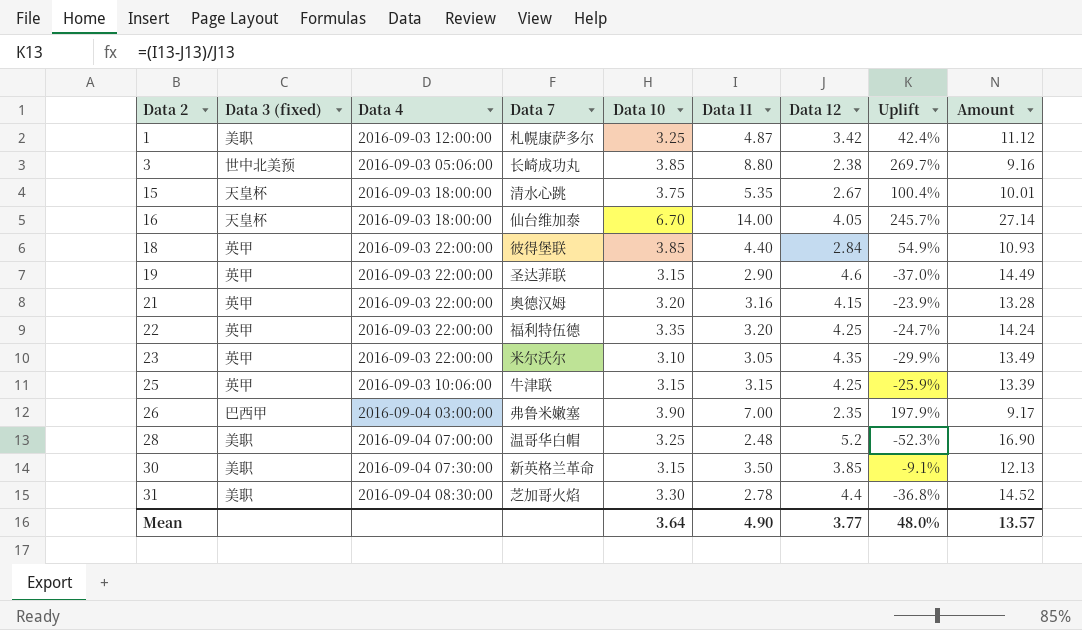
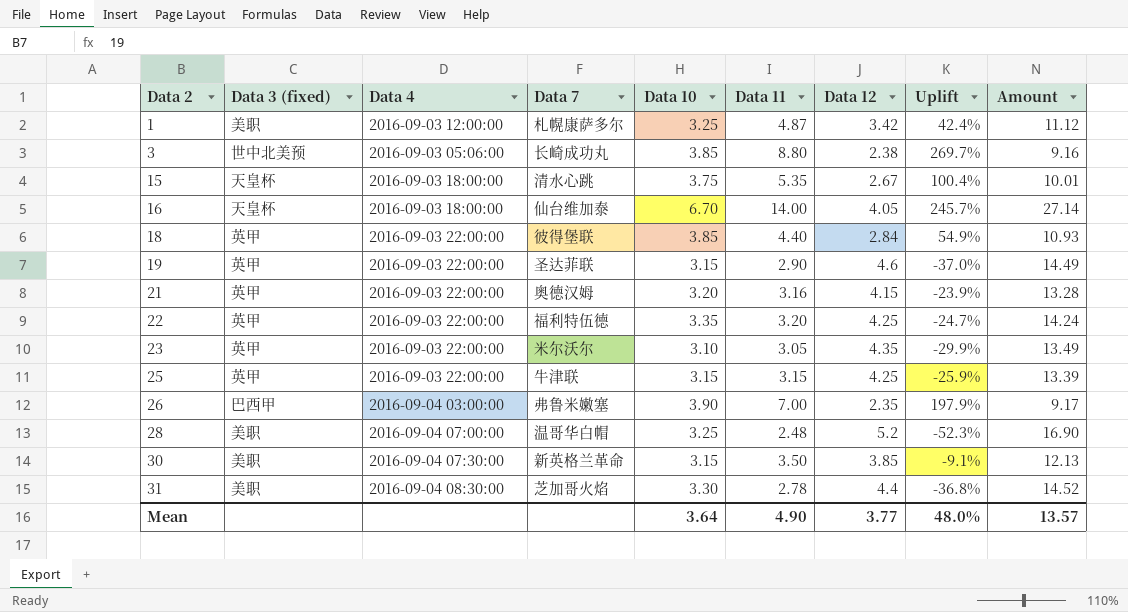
25 | Data 4: 2016-09-03 10:06:00 -> 2016-09-03 22:00:00

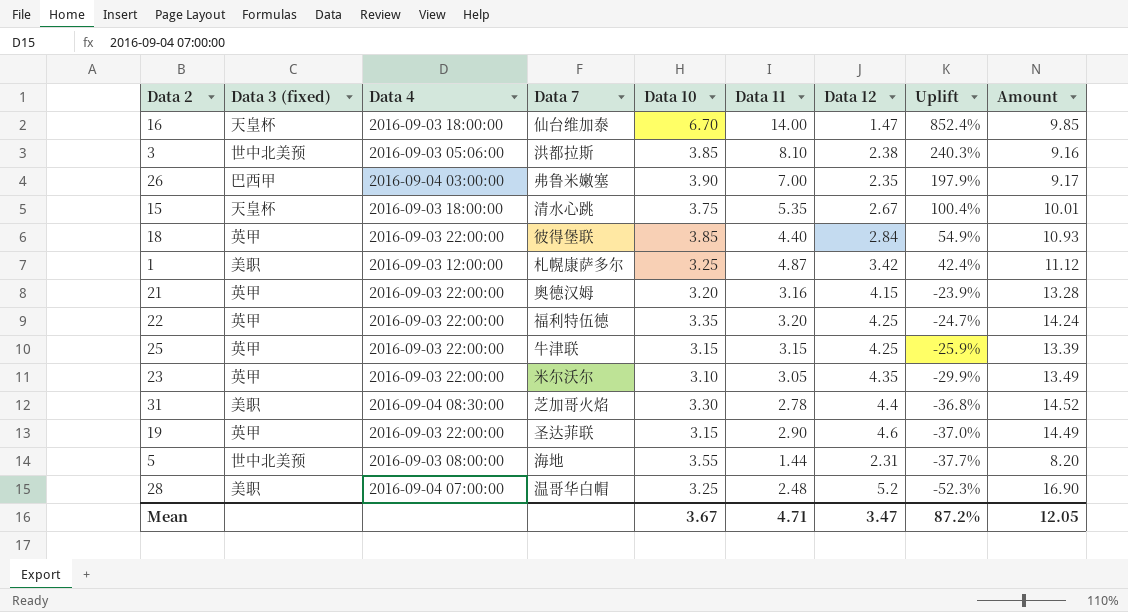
row order: Data 2 ascending -> Uplift descending
row 30: 美职 | 2016-09-04 07:30:00 | 新英格兰革命 | 3.15 | 3.50 | 3.85 | -9.1% | 12.13 -> none
16 | Data 12: 4.05 -> 1.47
16 | Uplift: 245.7% -> 852.4%
16 | Amount: 27.14 -> 9.85
3 | Data 7: 长崎成功丸 -> 洪都拉斯
3 | Data 11: 8.80 -> 8.10
3 | Uplift: 269.7% -> 240.3%
row 5: none -> 世中北美预 | 2016-09-03 08:00:00 | 海地 | 3.55 | 1.44 | 2.31 | -37.7% | 8.20
Mean | Data 10: 3.64 -> 3.67
Mean | Data 11: 4.90 -> 4.71
Mean | Data 12: 3.77 -> 3.47
Mean | Uplift: 48.0% -> 87.2%
Mean | Amount: 13.57 -> 12.05

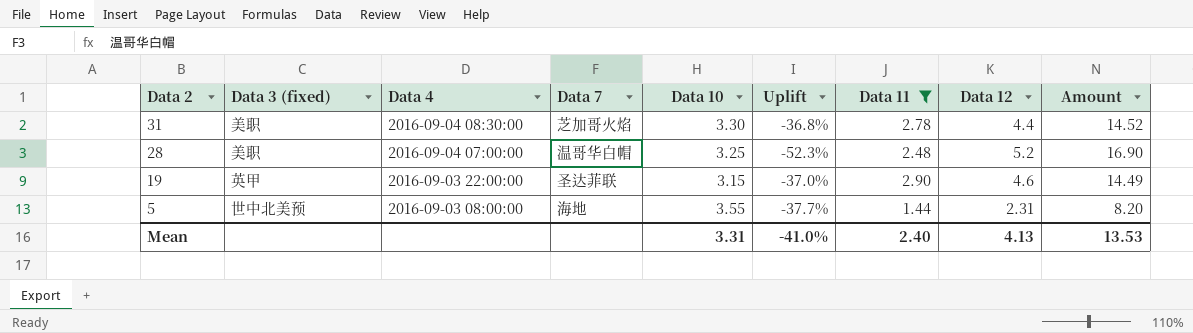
filter: none -> Data 11 <= 2.90
row order: Uplift descending -> Data 2 descending
column Uplift | position: 8 -> 6
Mean | Data 10: 3.67 -> 3.31
Mean | Uplift: 87.2% -> -41.0%
Mean | Data 11: 4.71 -> 2.40
Mean | Data 12: 3.47 -> 4.13
Mean | Amount: 12.05 -> 13.53

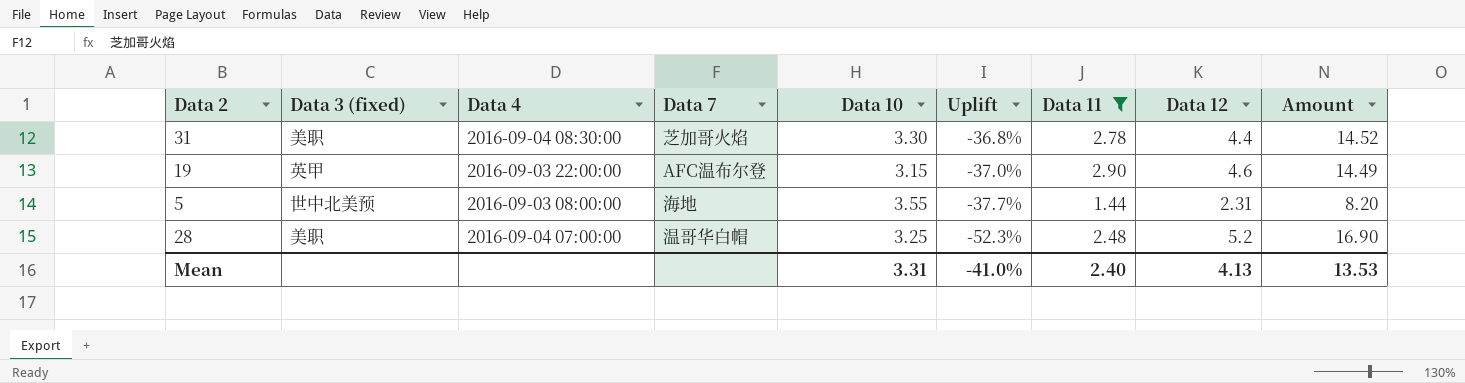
row order: Data 2 descending -> Uplift descending
19 | Data 7: 圣达菲联 -> AFC温布尔登

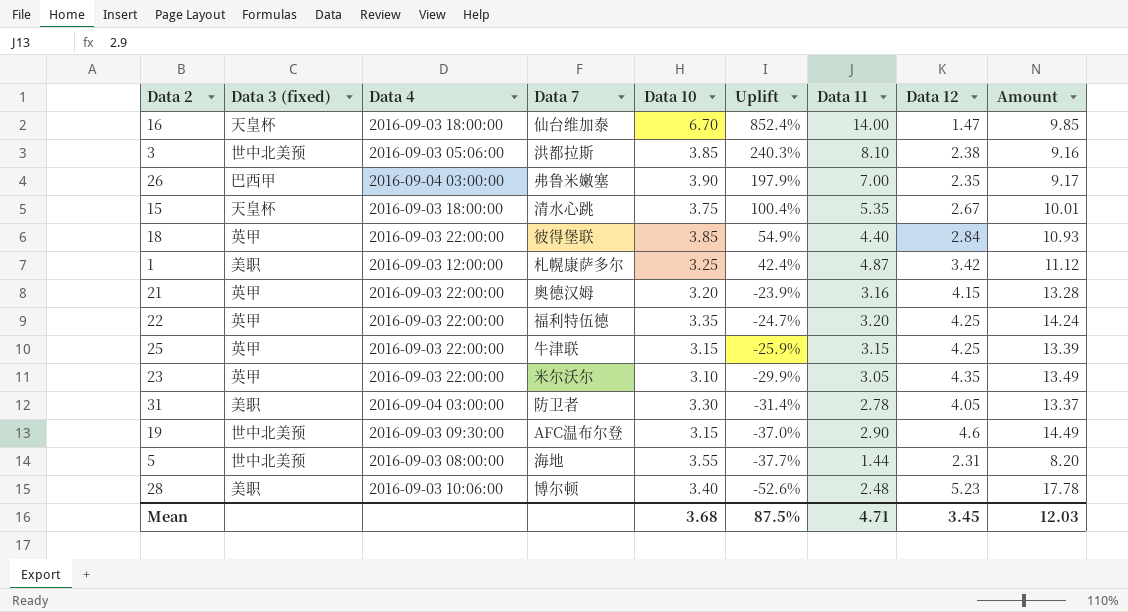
filter: Data 11 <= 2.90 -> none
31 | Data 4: 2016-09-04 08:30:00 -> 2016-09-04 03:00:00
31 | Data 7: 芝加哥火焰 -> 防卫者
31 | Uplift: -36.8% -> -31.4%
31 | Data 12: 4.4 -> 4.05
31 | Amount: 14.52 -> 13.37
19 | Data 3 (fixed): 英甲 -> 世中北美预
19 | Data 4: 2016-09-03 22:00:00 -> 2016-09-03 09:30:00
28 | Data 4: 2016-09-04 07:00:00 -> 2016-09-03 10:06:00
28 | Data 7: 温哥华白帽 -> 博尔顿
28 | Data 10: 3.25 -> 3.40
28 | Uplift: -52.3% -> -52.6%
28 | Data 12: 5.2 -> 5.23
28 | Amount: 16.90 -> 17.78
Mean | Data 10: 3.31 -> 3.68
Mean | Uplift: -41.0% -> 87.5%
Mean | Data 11: 2.40 -> 4.71
Mean | Data 12: 4.13 -> 3.45
Mean | Amount: 13.53 -> 12.03

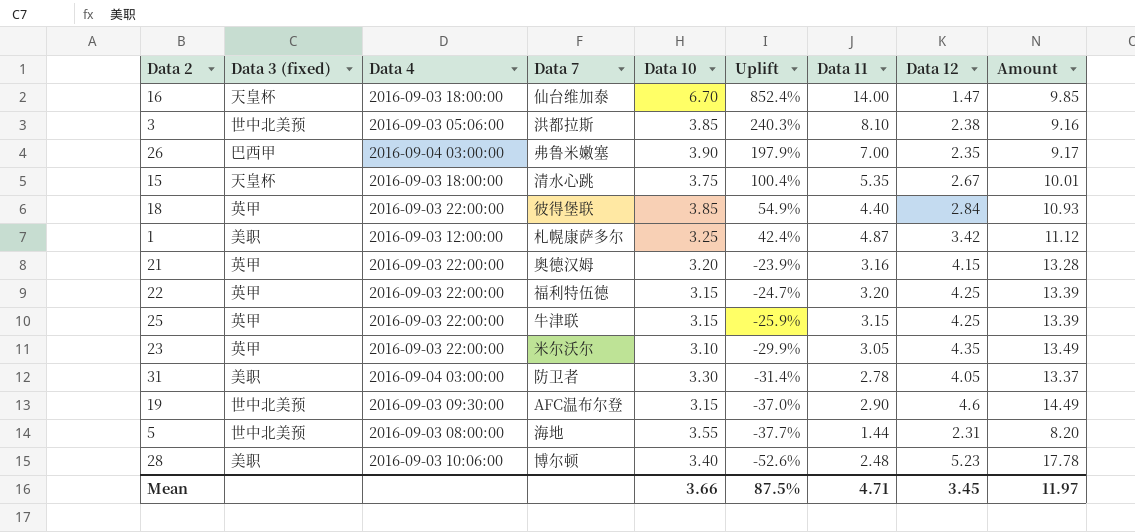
22 | Data 10: 3.35 -> 3.15
22 | Amount: 14.24 -> 13.39
Mean | Data 10: 3.68 -> 3.66
Mean | Amount: 12.03 -> 11.97

